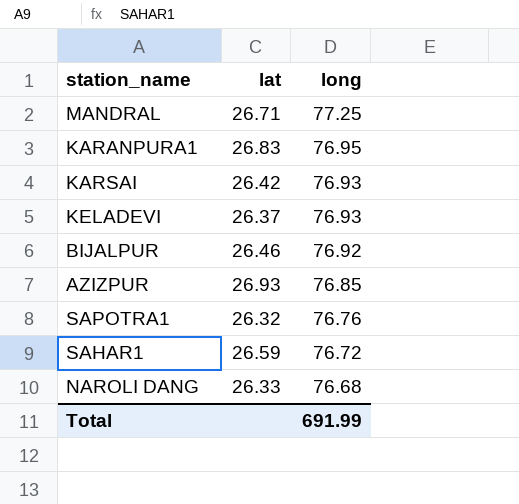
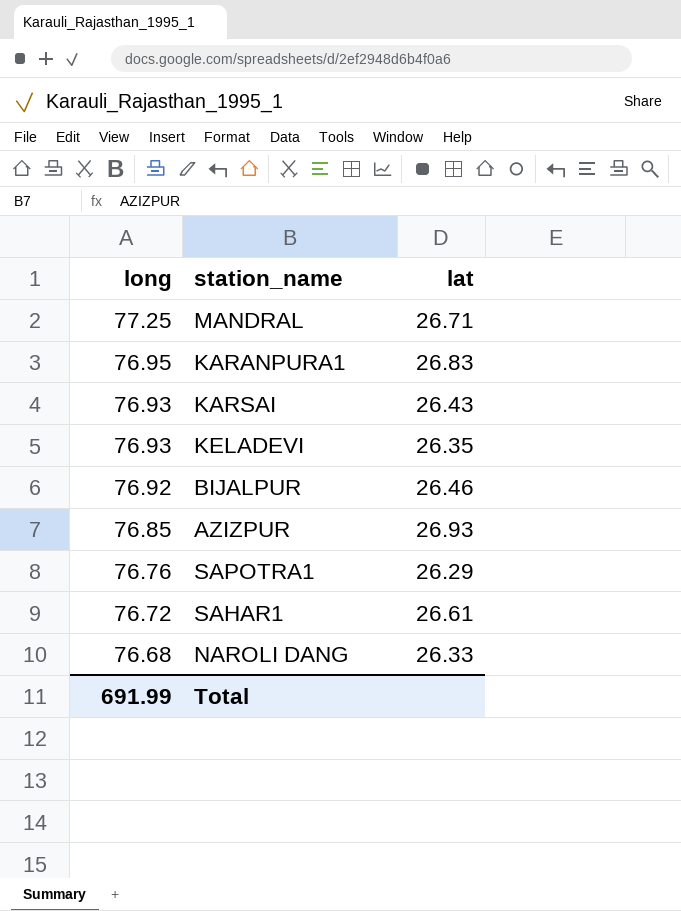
column long | position: 3 -> 1
KARSAI | lat: 26.42 -> 26.43
KELADEVI | lat: 26.37 -> 26.35
SAPOTRA1 | lat: 26.32 -> 26.29
SAHAR1 | lat: 26.59 -> 26.61

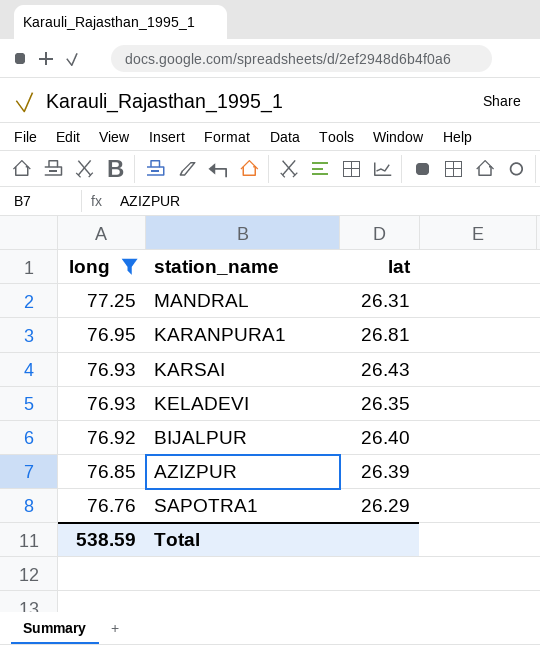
filter: none -> long >= 76.76
MANDRAL | lat: 26.71 -> 26.31
KARANPURA1 | lat: 26.83 -> 26.81
BIJALPUR | lat: 26.46 -> 26.40
AZIZPUR | lat: 26.93 -> 26.39
Total | long: 691.99 -> 538.59

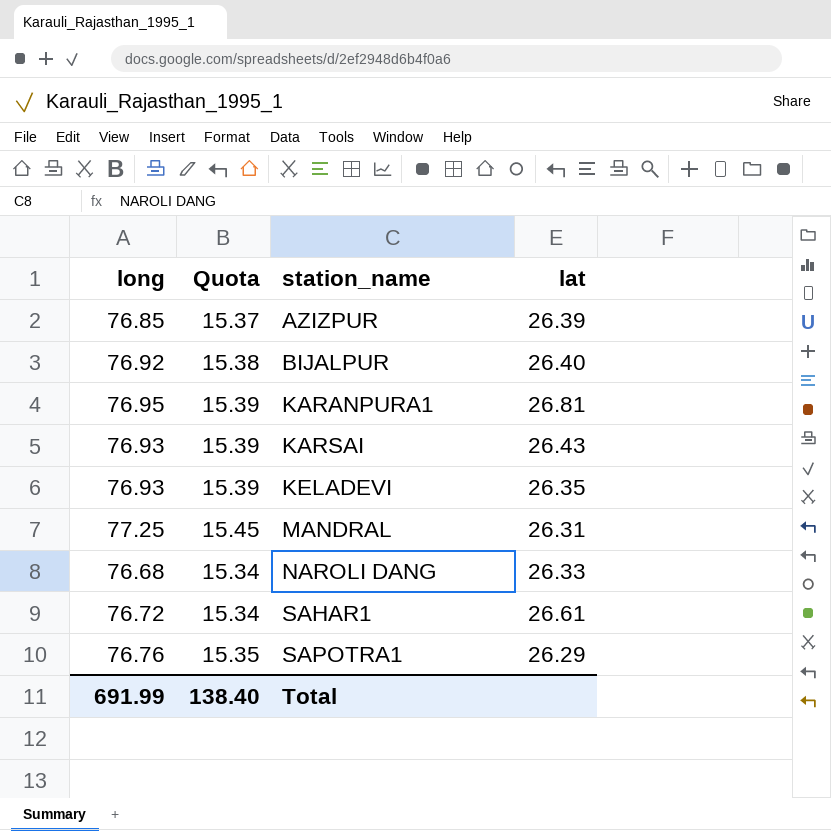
filter: long >= 76.76 -> none
row order: long descending -> station_name ascending
column Quota | formula: none -> [long] * 0.2
Total | long: 538.59 -> 691.99

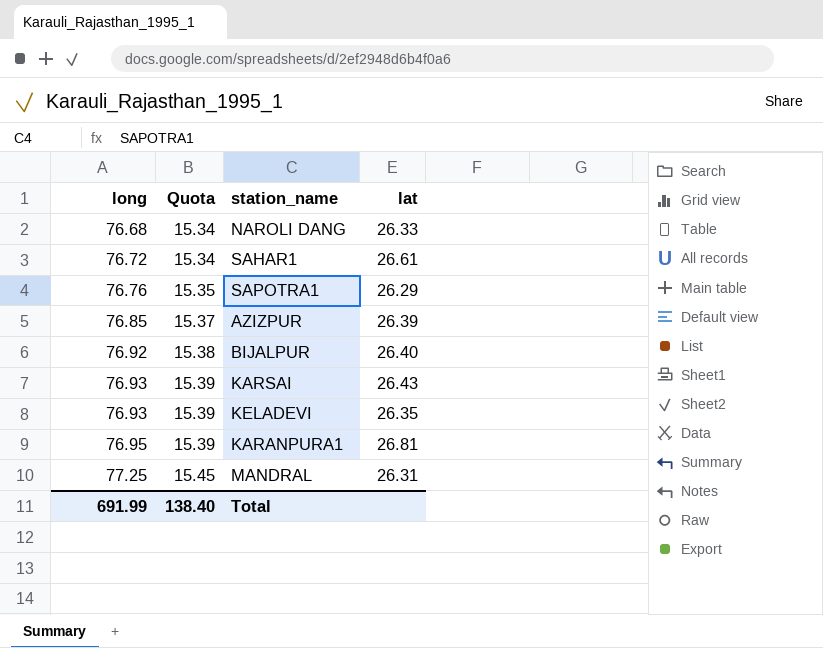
row order: station_name ascending -> long ascending

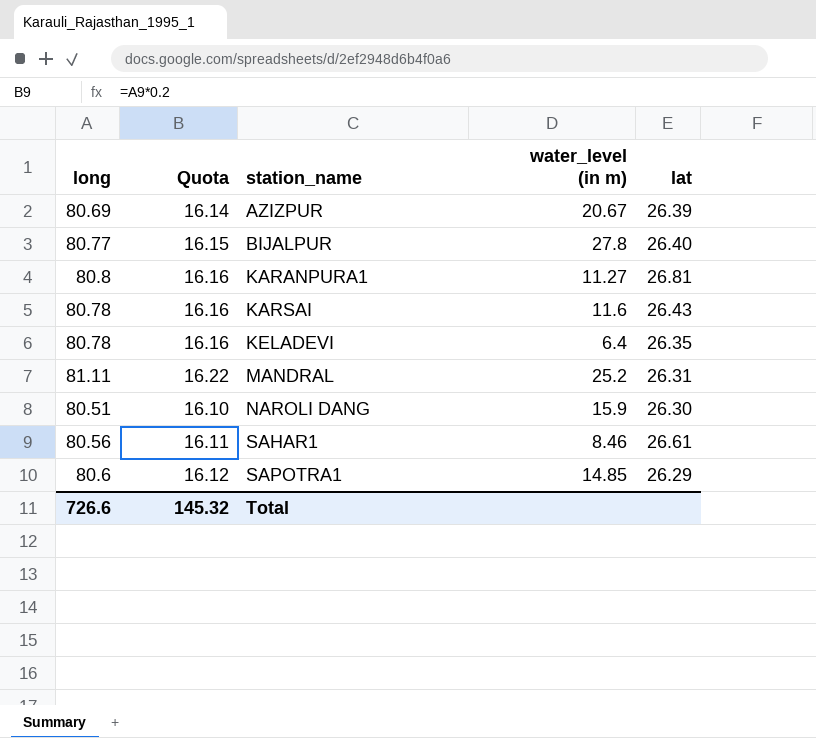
row order: long ascending -> station_name ascending
column water_level (in m) | position: none -> 4
AZIZPUR | long: 76.85 -> 80.69
AZIZPUR | Quota: 15.37 -> 16.14
BIJALPUR | long: 76.92 -> 80.77
BIJALPUR | Quota: 15.38 -> 16.15
KARANPURA1 | long: 76.95 -> 80.8
KARANPURA1 | Quota: 15.39 -> 16.16
KARSAI | long: 76.93 -> 80.78
KARSAI | Quota: 15.39 -> 16.16
KELADEVI | long: 76.93 -> 80.78
KELADEVI | Quota: 15.39 -> 16.16
MANDRAL | long: 77.25 -> 81.11
MANDRAL | Quota: 15.45 -> 16.22
NAROLI DANG | long: 76.68 -> 80.51
NAROLI DANG | Quota: 15.34 -> 16.10
NAROLI DANG | lat: 26.33 -> 26.30
SAHAR1 | long: 76.72 -> 80.56
SAHAR1 | Quota: 15.34 -> 16.11
SAPOTRA1 | long: 76.76 -> 80.6
SAPOTRA1 | Quota: 15.35 -> 16.12
Total | long: 691.99 -> 726.6
Total | Quota: 138.40 -> 145.32

